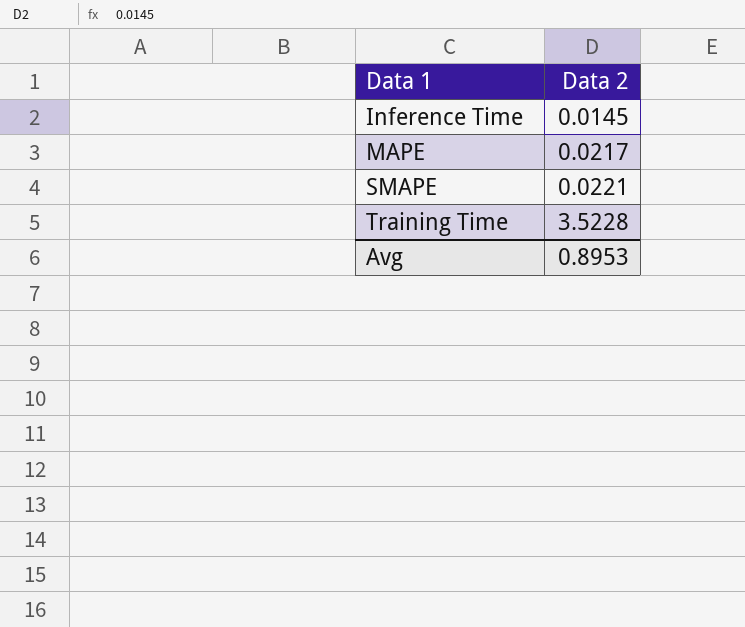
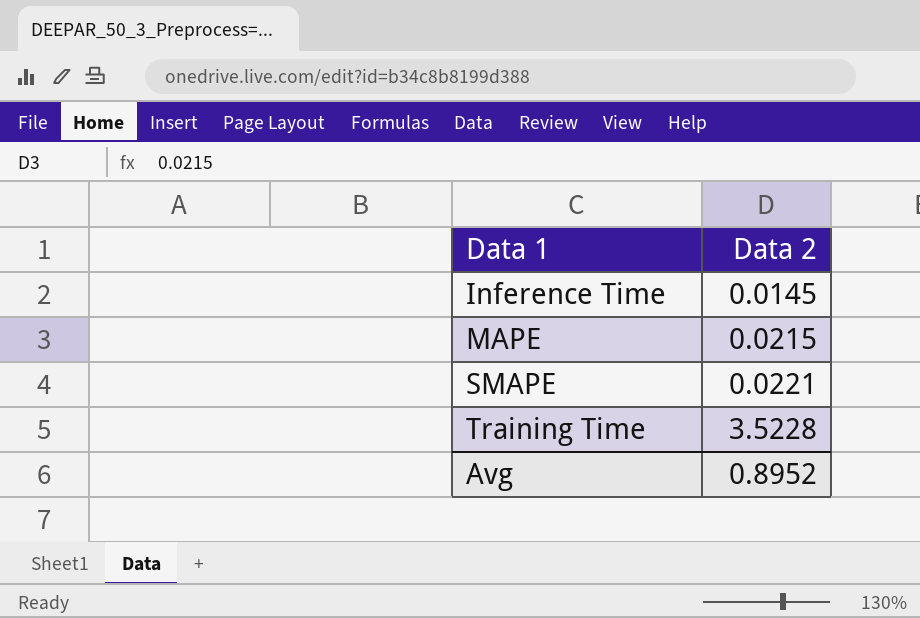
MAPE | Data 2: 0.0217 -> 0.0215
Avg | Data 2: 0.8953 -> 0.8952

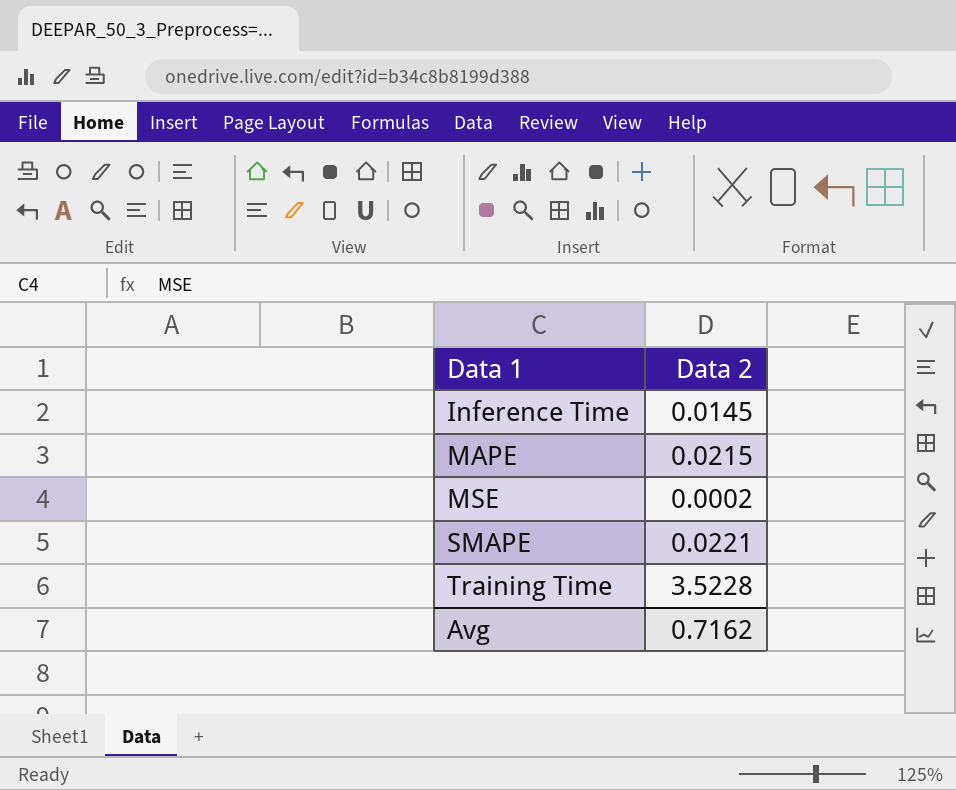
row MSE: none -> 0.0002
Avg | Data 2: 0.8952 -> 0.7162

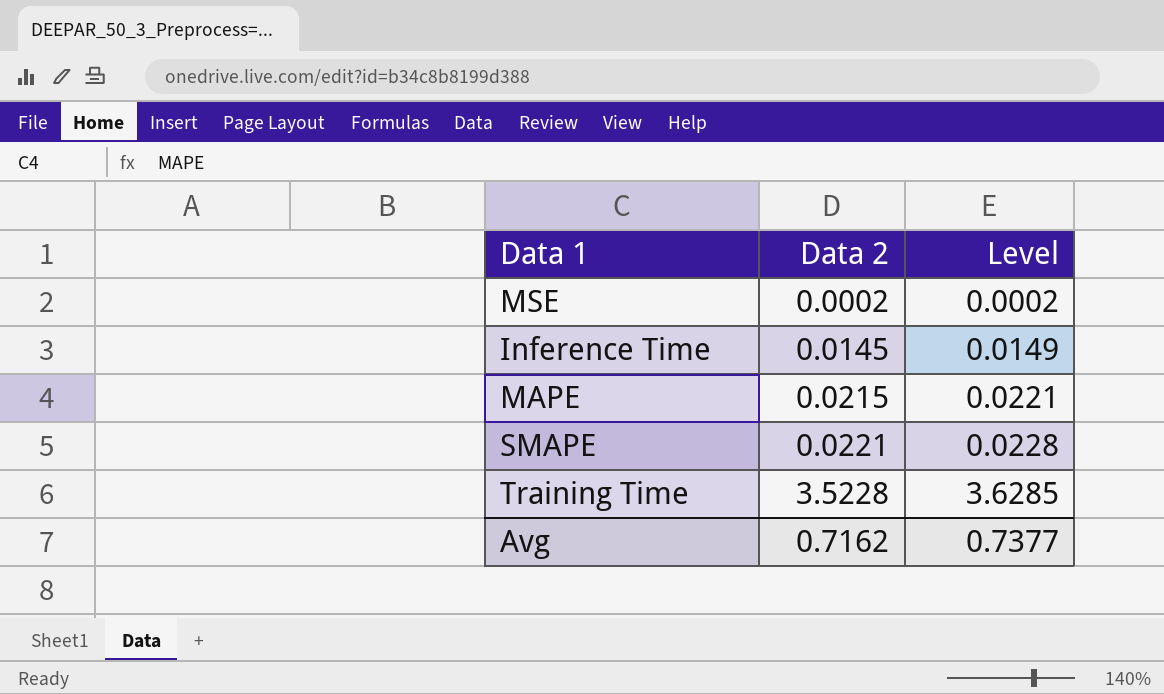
row order: Data 1 ascending -> Data 2 ascending
column Level | formula: none -> [Data 2] * 1.03

